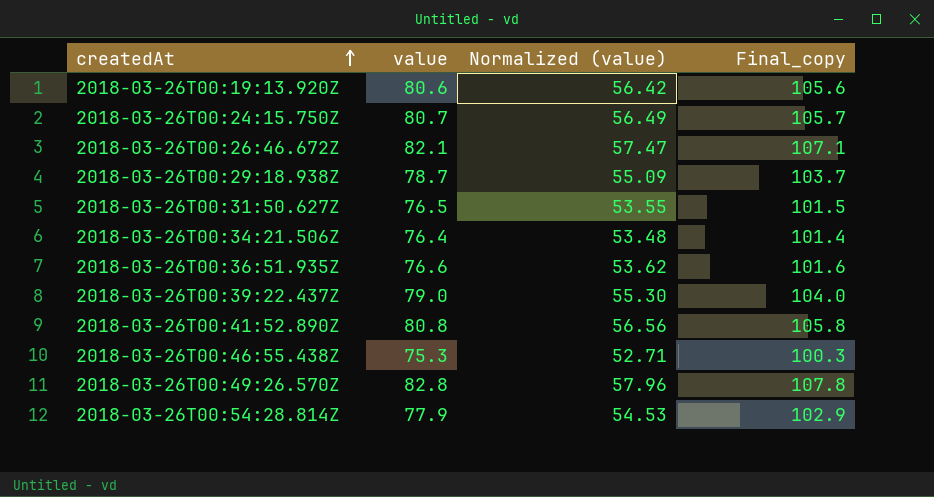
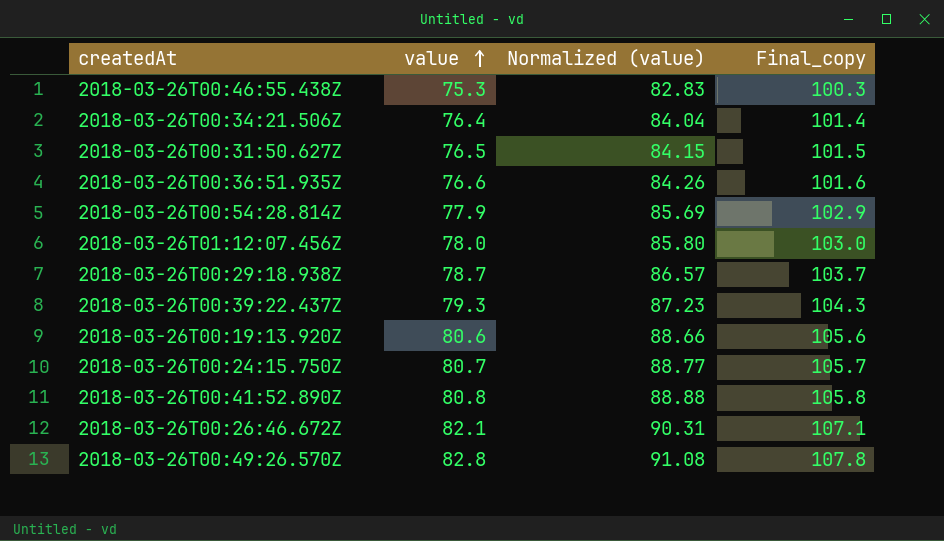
row order: createdAt ascending -> value ascending
column Normalized (value) | formula: [value] * 0.7 -> [value] * 1.1
row 2018-03-26T01:12:07.456Z: none -> 78.0 | 85.80 | 103.0
2018-03-26T00:39:22.437Z | value: 79.0 -> 79.3
2018-03-26T00:39:22.437Z | Final_copy: 104.0 -> 104.3

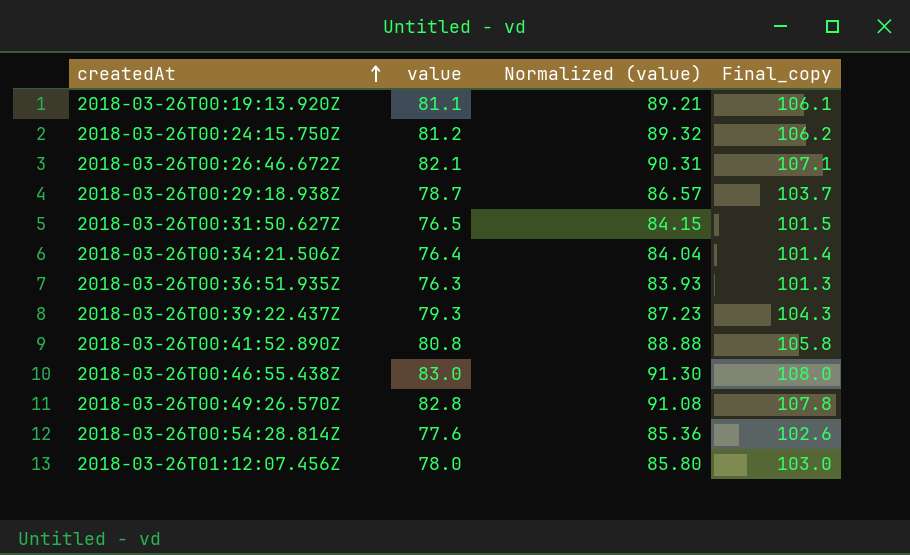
row order: value ascending -> createdAt ascending
2018-03-26T00:19:13.920Z | value: 80.6 -> 81.1
2018-03-26T00:19:13.920Z | Normalized (value): 88.66 -> 89.21
2018-03-26T00:19:13.920Z | Final_copy: 105.6 -> 106.1
2018-03-26T00:24:15.750Z | value: 80.7 -> 81.2
2018-03-26T00:24:15.750Z | Normalized (value): 88.77 -> 89.32
2018-03-26T00:24:15.750Z | Final_copy: 105.7 -> 106.2
2018-03-26T00:36:51.935Z | value: 76.6 -> 76.3
2018-03-26T00:36:51.935Z | Normalized (value): 84.26 -> 83.93
2018-03-26T00:36:51.935Z | Final_copy: 101.6 -> 101.3
2018-03-26T00:46:55.438Z | value: 75.3 -> 83.0
2018-03-26T00:46:55.438Z | Normalized (value): 82.83 -> 91.30
2018-03-26T00:46:55.438Z | Final_copy: 100.3 -> 108.0
2018-03-26T00:54:28.814Z | value: 77.9 -> 77.6
2018-03-26T00:54:28.814Z | Normalized (value): 85.69 -> 85.36
2018-03-26T00:54:28.814Z | Final_copy: 102.9 -> 102.6

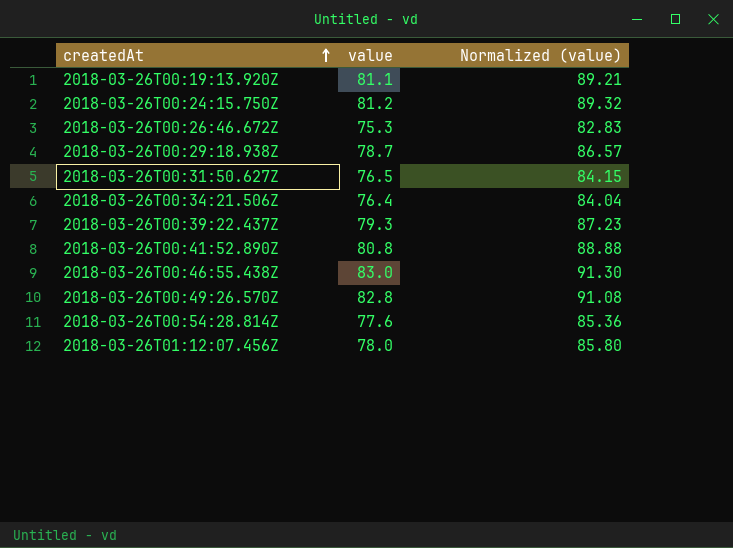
column Final_copy | formula: [value] + 25 -> none
row 2018-03-26T00:36:51.935Z: 76.3 | 83.93 | 101.3 -> none
2018-03-26T00:26:46.672Z | value: 82.1 -> 75.3
2018-03-26T00:26:46.672Z | Normalized (value): 90.31 -> 82.83

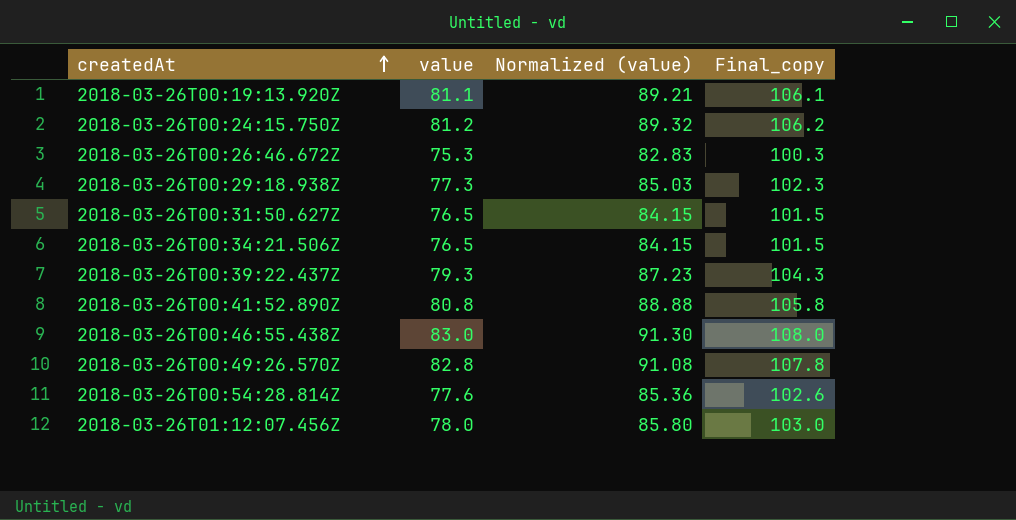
column Final_copy | formula: none -> [value] + 25
2018-03-26T00:29:18.938Z | value: 78.7 -> 77.3
2018-03-26T00:29:18.938Z | Normalized (value): 86.57 -> 85.03
2018-03-26T00:34:21.506Z | value: 76.4 -> 76.5
2018-03-26T00:34:21.506Z | Normalized (value): 84.04 -> 84.15

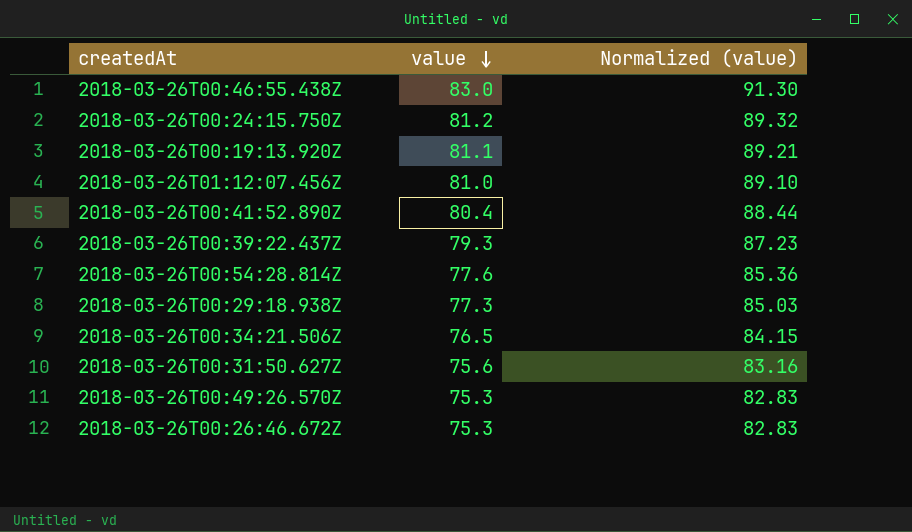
row order: createdAt ascending -> value descending
column Final_copy | formula: [value] + 25 -> none
2018-03-26T01:12:07.456Z | value: 78.0 -> 81.0
2018-03-26T01:12:07.456Z | Normalized (value): 85.80 -> 89.10
2018-03-26T00:41:52.890Z | value: 80.8 -> 80.4
2018-03-26T00:41:52.890Z | Normalized (value): 88.88 -> 88.44
2018-03-26T00:31:50.627Z | value: 76.5 -> 75.6
2018-03-26T00:31:50.627Z | Normalized (value): 84.15 -> 83.16
2018-03-26T00:49:26.570Z | value: 82.8 -> 75.3
2018-03-26T00:49:26.570Z | Normalized (value): 91.08 -> 82.83

